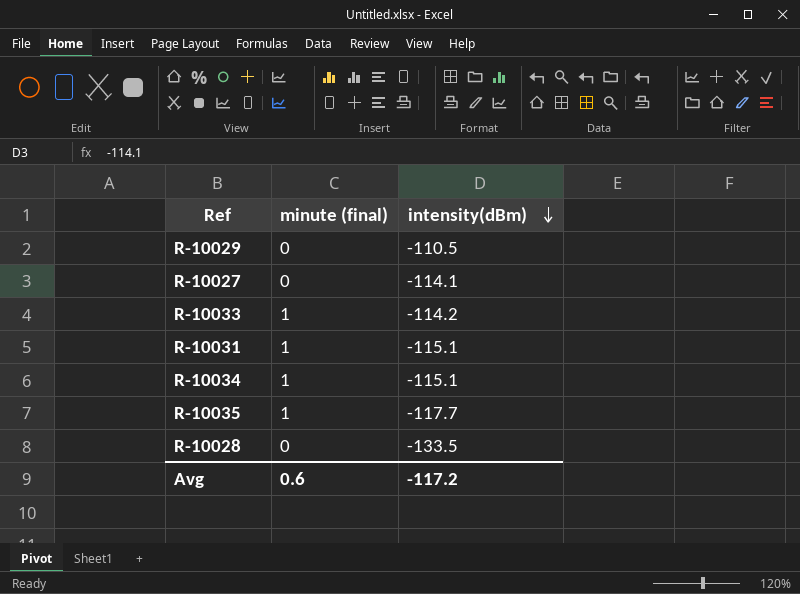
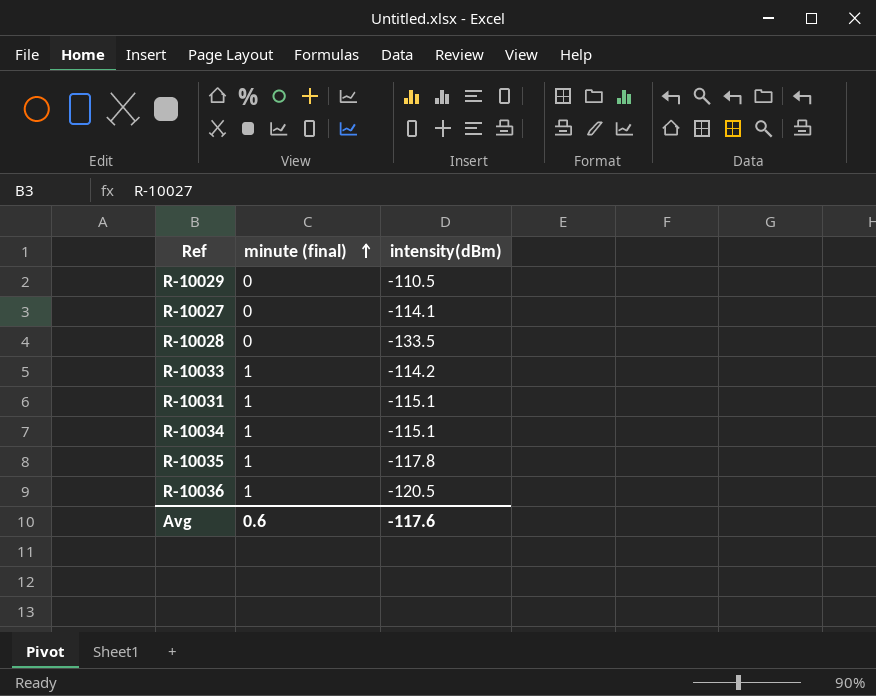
row order: intensity(dBm) descending -> minute (final) ascending
R-10035 | intensity(dBm): -117.7 -> -117.8
row R-10036: none -> 1 | -120.5
Avg | intensity(dBm): -117.2 -> -117.6

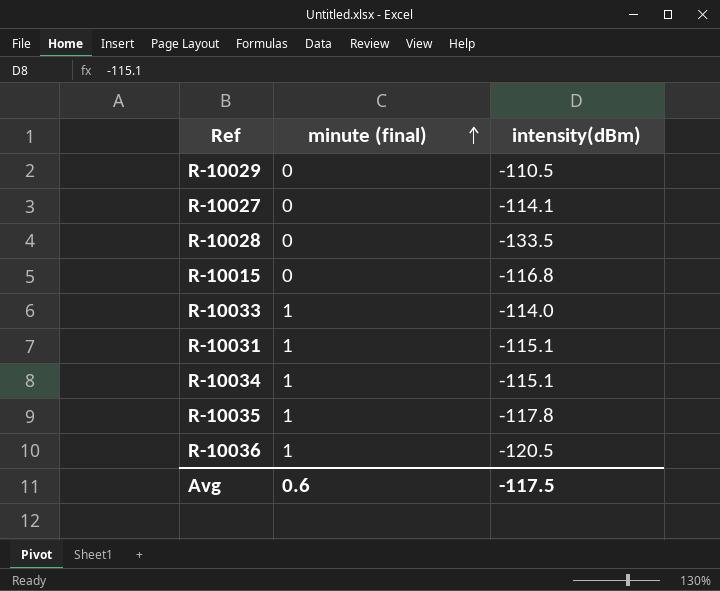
row R-10015: none -> 0 | -116.8
R-10033 | intensity(dBm): -114.2 -> -114.0
Avg | intensity(dBm): -117.6 -> -117.5

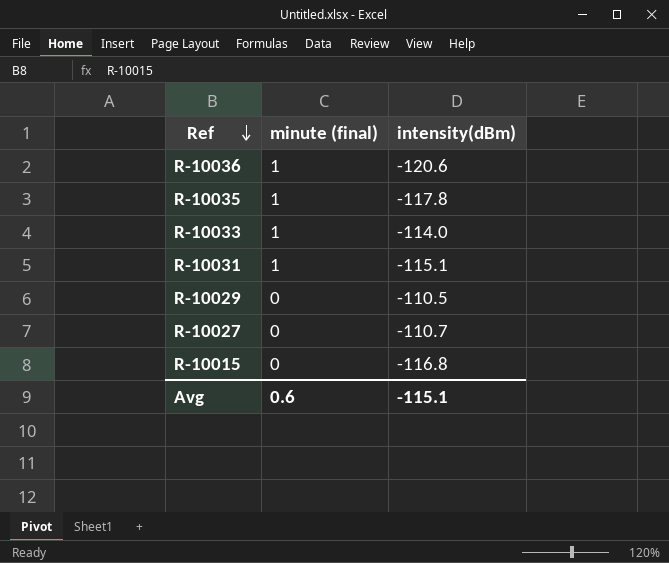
row order: minute (final) ascending -> Ref descending
row R-10028: 0 | -133.5 -> none
row R-10034: 1 | -115.1 -> none
R-10036 | intensity(dBm): -120.5 -> -120.6
R-10027 | intensity(dBm): -114.1 -> -110.7
Avg | intensity(dBm): -117.5 -> -115.1

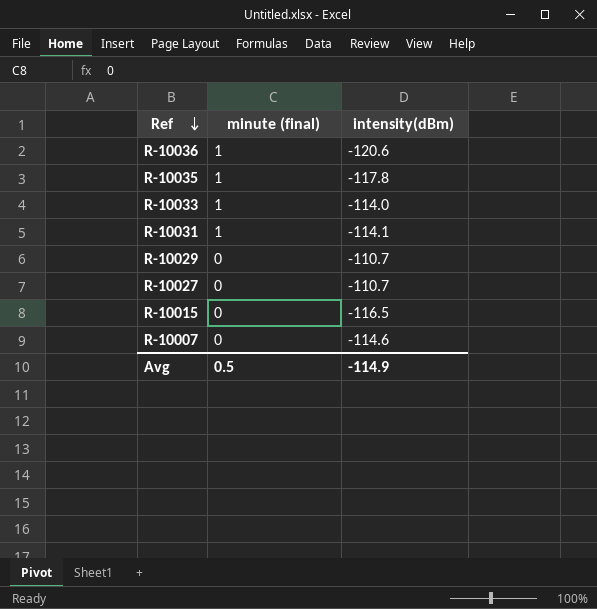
R-10031 | intensity(dBm): -115.1 -> -114.1
R-10029 | intensity(dBm): -110.5 -> -110.7
R-10015 | intensity(dBm): -116.8 -> -116.5
row R-10007: none -> 0 | -114.6
Avg | minute (final): 0.6 -> 0.5
Avg | intensity(dBm): -115.1 -> -114.9

